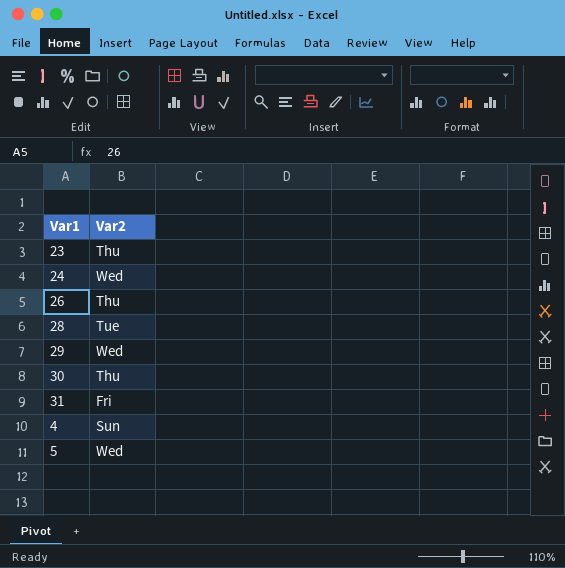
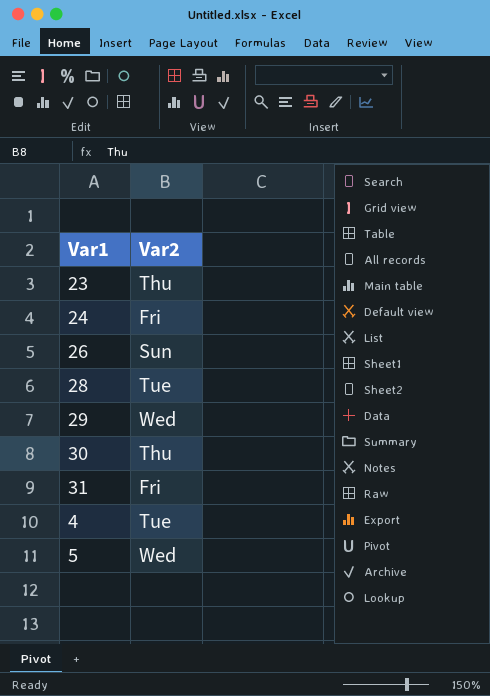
24 | Var2: Wed -> Fri
26 | Var2: Thu -> Sun
4 | Var2: Sun -> Tue

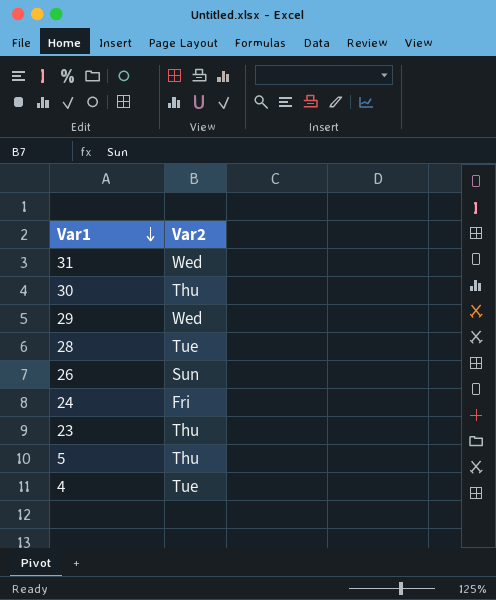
row order: none -> Var1 descending
31 | Var2: Fri -> Wed
5 | Var2: Wed -> Thu

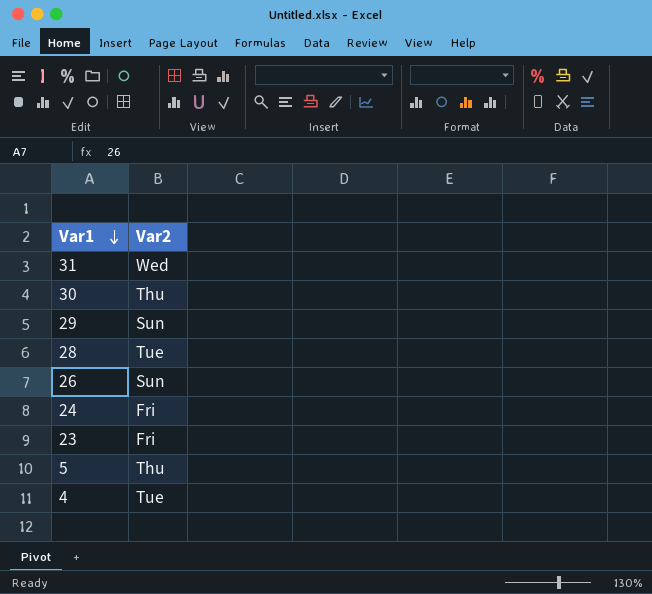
29 | Var2: Wed -> Sun
23 | Var2: Thu -> Fri

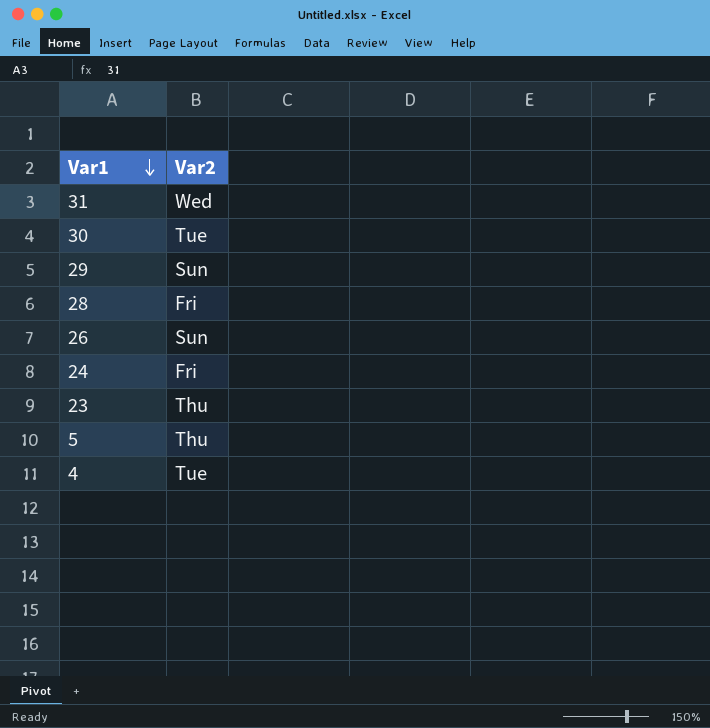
30 | Var2: Thu -> Tue
28 | Var2: Tue -> Fri
23 | Var2: Fri -> Thu

